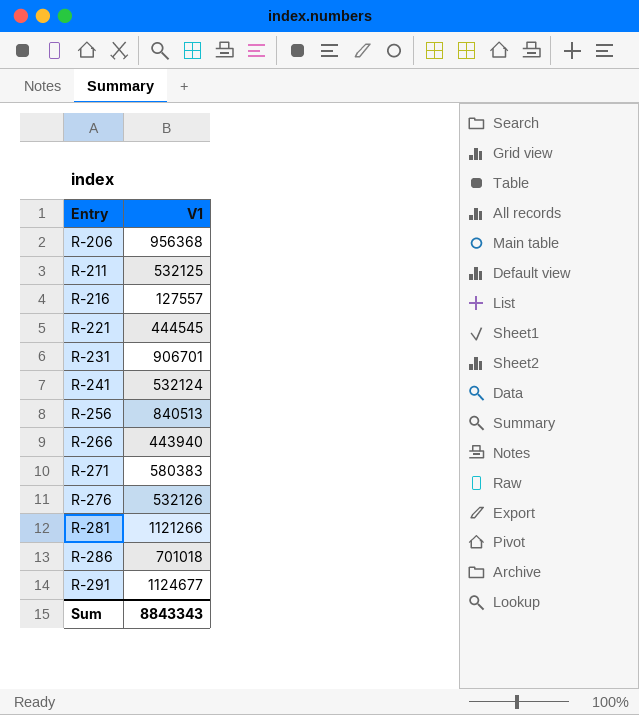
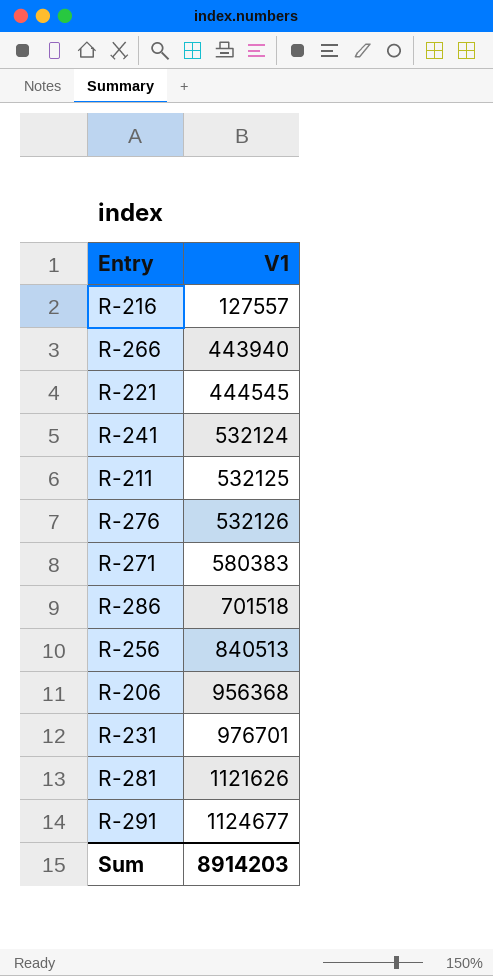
row order: Entry ascending -> V1 ascending
R-286 | V1: 701018 -> 701518
R-231 | V1: 906701 -> 976701
R-281 | V1: 1121266 -> 1121626
Sum | V1: 8843343 -> 8914203

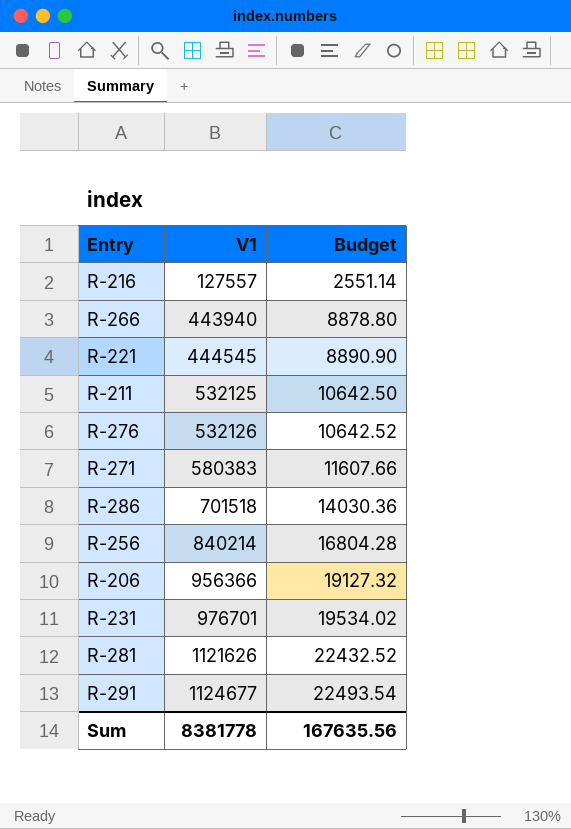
column Budget | formula: none -> [V1] * 0.02
row R-241: 532124 -> none
R-256 | V1: 840513 -> 840214
R-206 | V1: 956368 -> 956366
Sum | V1: 8914203 -> 8381778

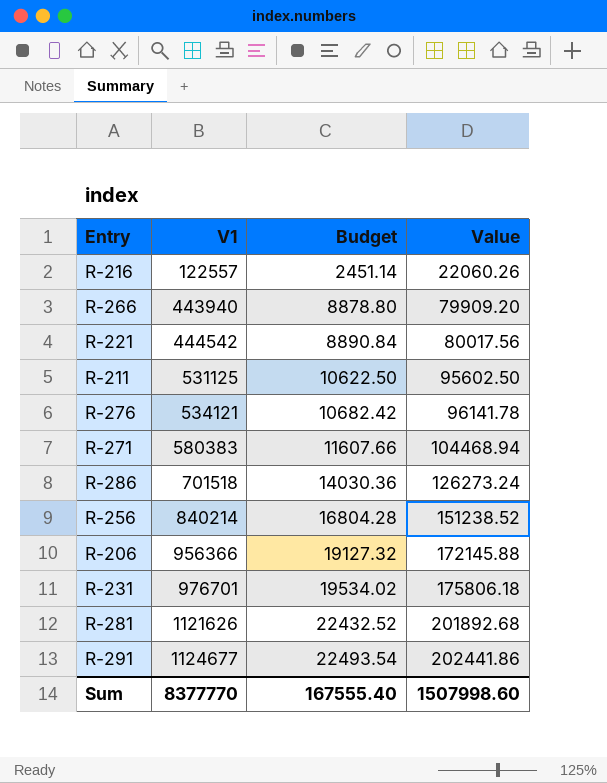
column Value | formula: none -> [V1] * 0.18
R-216 | V1: 127557 -> 122557
R-216 | Budget: 2551.14 -> 2451.14
R-221 | V1: 444545 -> 444542
R-221 | Budget: 8890.90 -> 8890.84
R-211 | V1: 532125 -> 531125
R-211 | Budget: 10642.50 -> 10622.50
R-276 | V1: 532126 -> 534121
R-276 | Budget: 10642.52 -> 10682.42
Sum | V1: 8381778 -> 8377770
Sum | Budget: 167635.56 -> 167555.40

